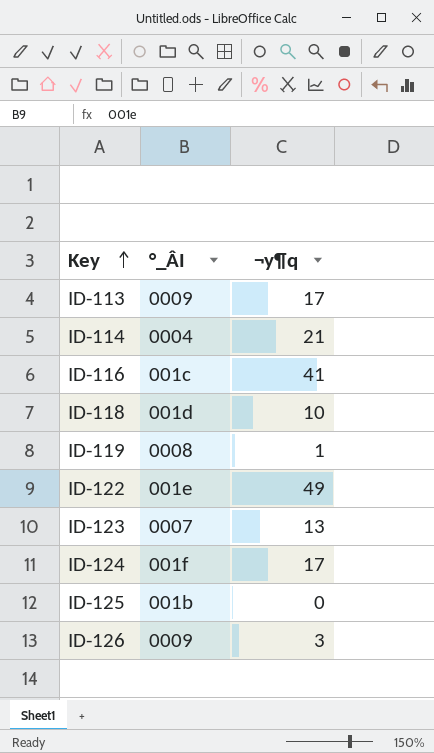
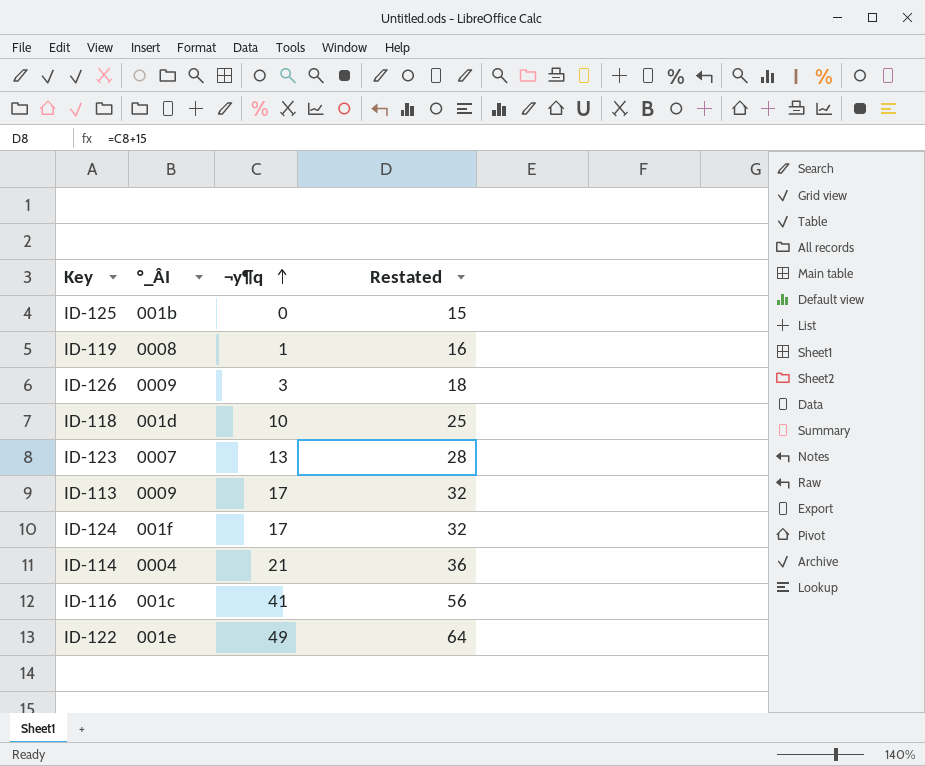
row order: Key ascending -> ¬y¶q ascending
column Restated | formula: none -> [¬y¶q] + 15

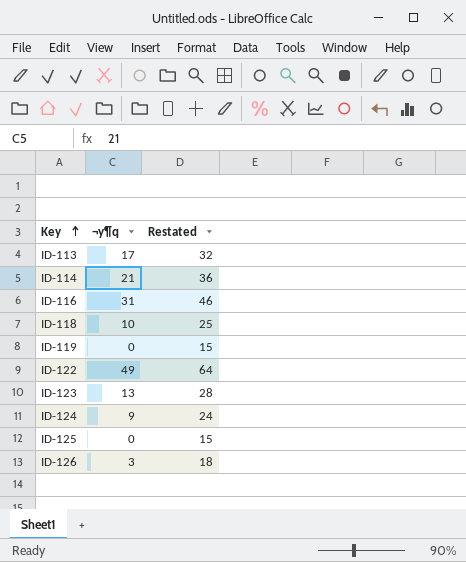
row order: ¬y¶q ascending -> Key ascending
column °_ÂI | position: 2 -> none
ID-116 | ¬y¶q: 41 -> 31
ID-116 | Restated: 56 -> 46
ID-119 | ¬y¶q: 1 -> 0
ID-119 | Restated: 16 -> 15
ID-124 | ¬y¶q: 17 -> 9
ID-124 | Restated: 32 -> 24

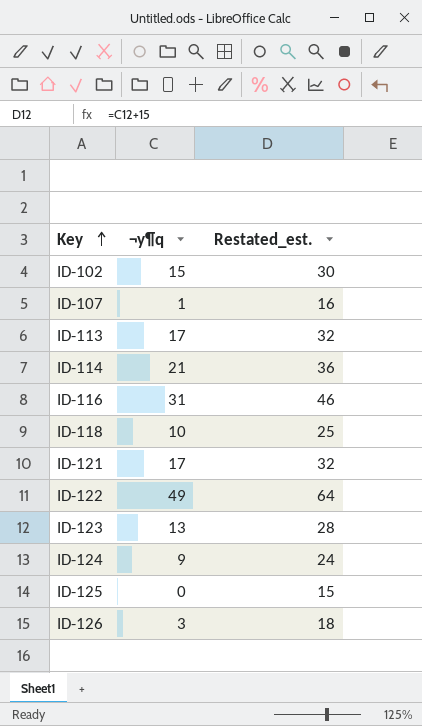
column name: Restated -> Restated_est.
row ID-119: 0 | 15 -> none
row ID-102: none -> 15 | 30
row ID-107: none -> 1 | 16
row ID-121: none -> 17 | 32

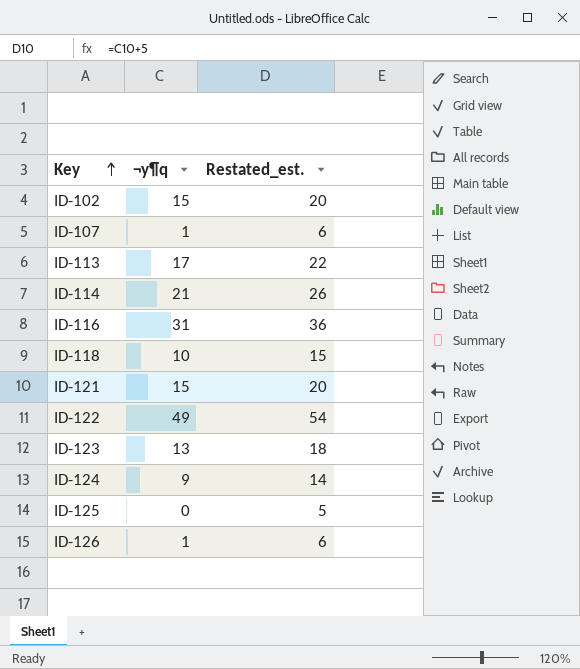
column Restated_est. | formula: [¬y¶q] + 15 -> [¬y¶q] + 5
ID-121 | ¬y¶q: 17 -> 15
ID-126 | ¬y¶q: 3 -> 1

